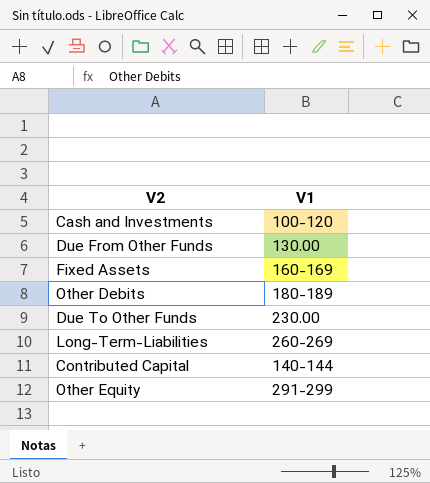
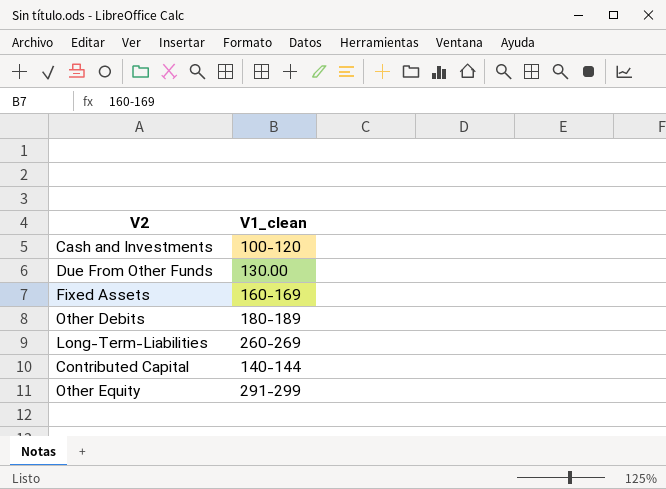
column name: V1 -> V1_clean
row Due To Other Funds: 230.00 -> none

